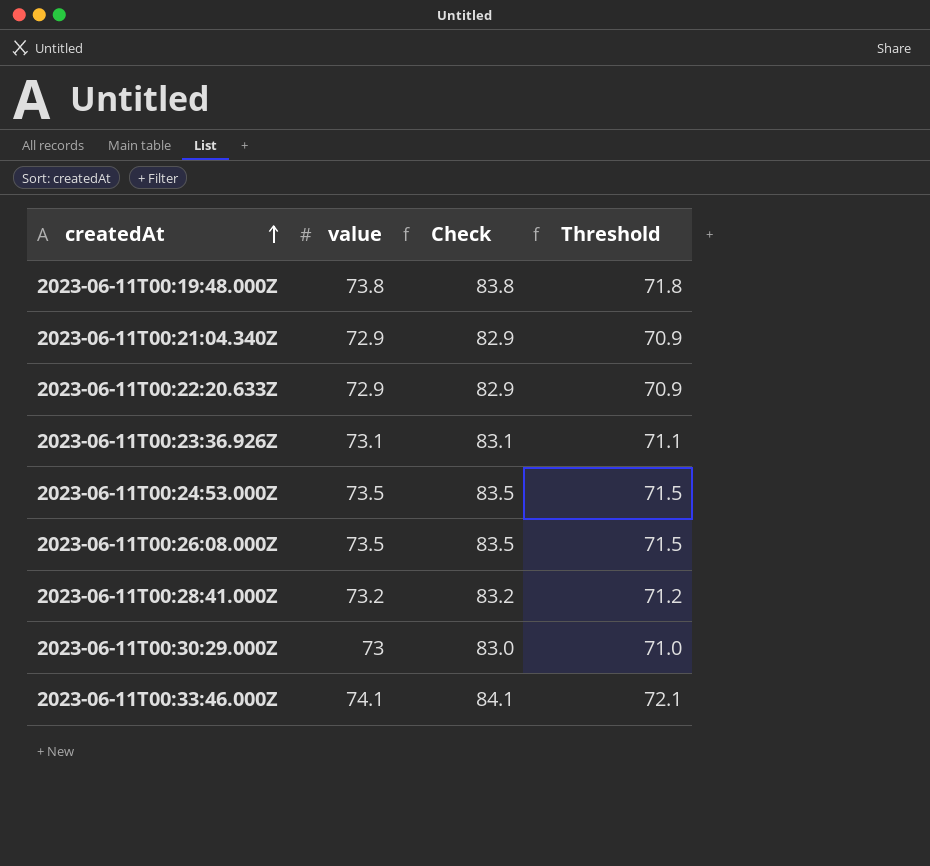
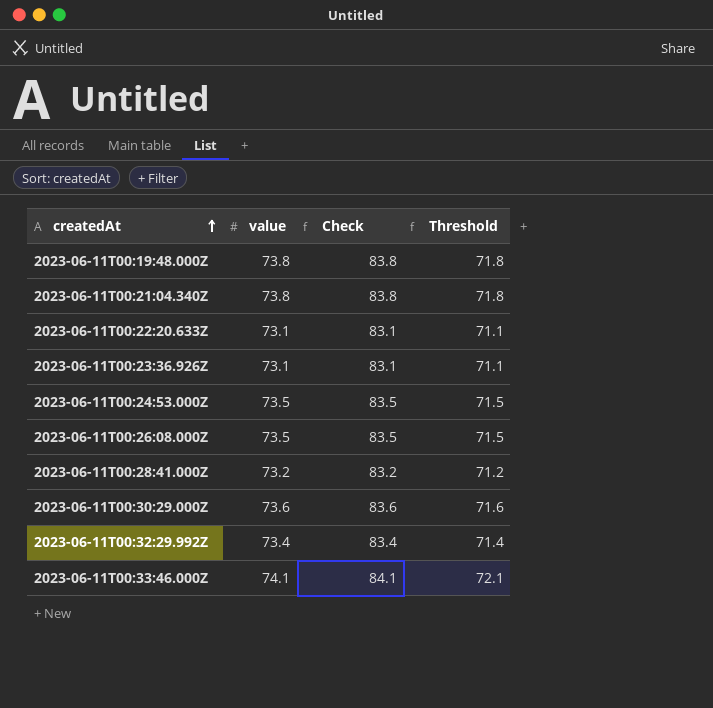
2023-06-11T00:21:04.340Z | value: 72.9 -> 73.8
2023-06-11T00:21:04.340Z | Check: 82.9 -> 83.8
2023-06-11T00:21:04.340Z | Threshold: 70.9 -> 71.8
2023-06-11T00:22:20.633Z | value: 72.9 -> 73.1
2023-06-11T00:22:20.633Z | Check: 82.9 -> 83.1
2023-06-11T00:22:20.633Z | Threshold: 70.9 -> 71.1
2023-06-11T00:30:29.000Z | value: 73 -> 73.6
2023-06-11T00:30:29.000Z | Check: 83.0 -> 83.6
2023-06-11T00:30:29.000Z | Threshold: 71.0 -> 71.6
row 2023-06-11T00:32:29.992Z: none -> 73.4 | 83.4 | 71.4

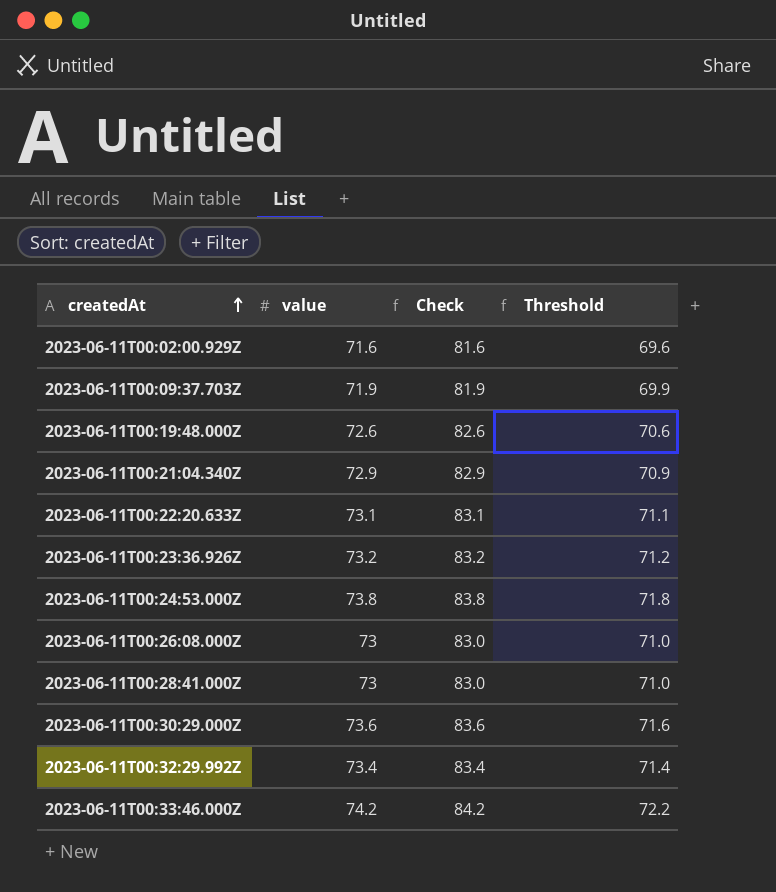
row 2023-06-11T00:02:00.929Z: none -> 71.6 | 81.6 | 69.6
row 2023-06-11T00:09:37.703Z: none -> 71.9 | 81.9 | 69.9
2023-06-11T00:19:48.000Z | value: 73.8 -> 72.6
2023-06-11T00:19:48.000Z | Check: 83.8 -> 82.6
2023-06-11T00:19:48.000Z | Threshold: 71.8 -> 70.6
2023-06-11T00:21:04.340Z | value: 73.8 -> 72.9
2023-06-11T00:21:04.340Z | Check: 83.8 -> 82.9
2023-06-11T00:21:04.340Z | Threshold: 71.8 -> 70.9
2023-06-11T00:23:36.926Z | value: 73.1 -> 73.2
2023-06-11T00:23:36.926Z | Check: 83.1 -> 83.2
2023-06-11T00:23:36.926Z | Threshold: 71.1 -> 71.2
2023-06-11T00:24:53.000Z | value: 73.5 -> 73.8
2023-06-11T00:24:53.000Z | Check: 83.5 -> 83.8
2023-06-11T00:24:53.000Z | Threshold: 71.5 -> 71.8
2023-06-11T00:26:08.000Z | value: 73.5 -> 73
2023-06-11T00:26:08.000Z | Check: 83.5 -> 83.0
2023-06-11T00:26:08.000Z | Threshold: 71.5 -> 71.0
2023-06-11T00:28:41.000Z | value: 73.2 -> 73
2023-06-11T00:28:41.000Z | Check: 83.2 -> 83.0
2023-06-11T00:28:41.000Z | Threshold: 71.2 -> 71.0
2023-06-11T00:33:46.000Z | value: 74.1 -> 74.2
2023-06-11T00:33:46.000Z | Check: 84.1 -> 84.2
2023-06-11T00:33:46.000Z | Threshold: 72.1 -> 72.2

